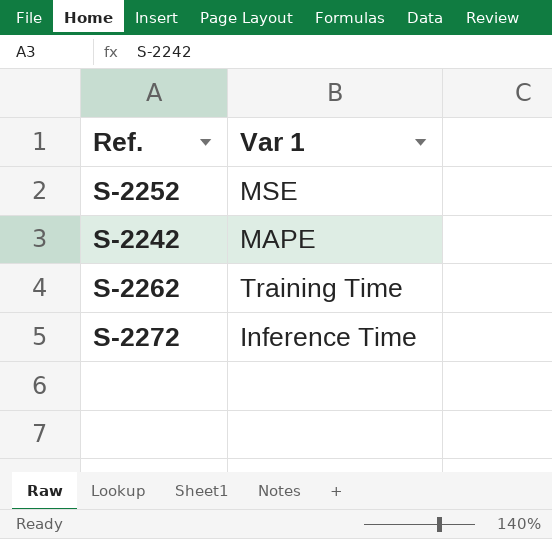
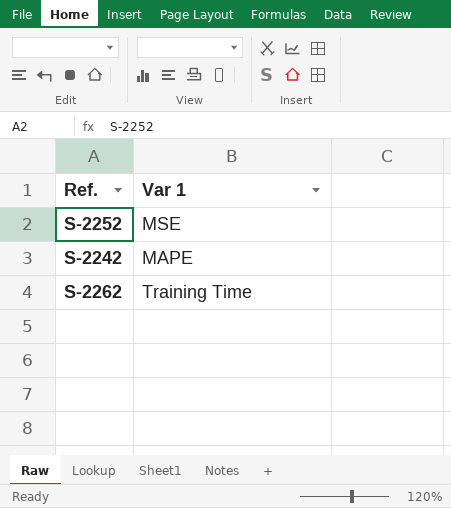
row S-2272: Inference Time -> none

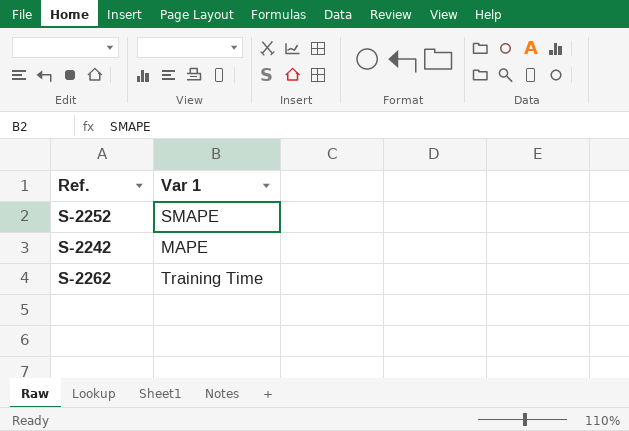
S-2252 | Var 1: MSE -> SMAPE

